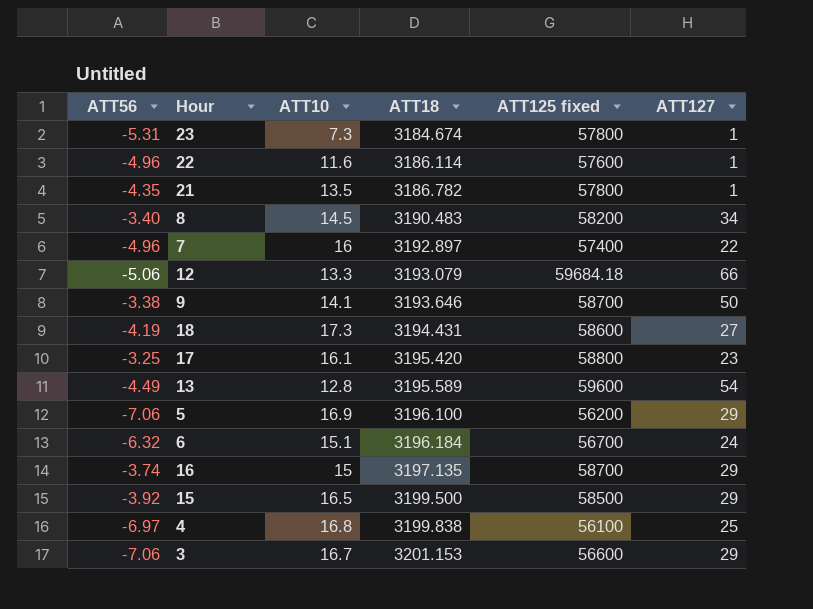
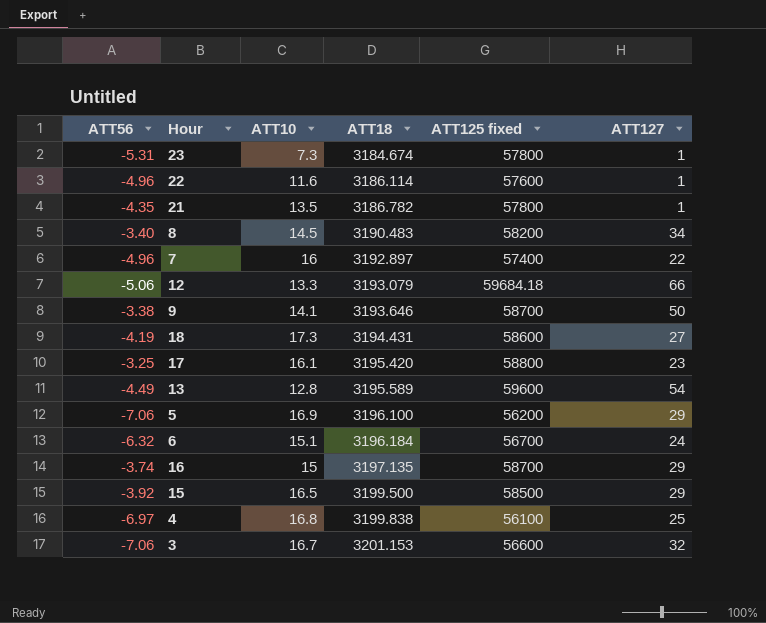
3 | ATT127: 29 -> 32

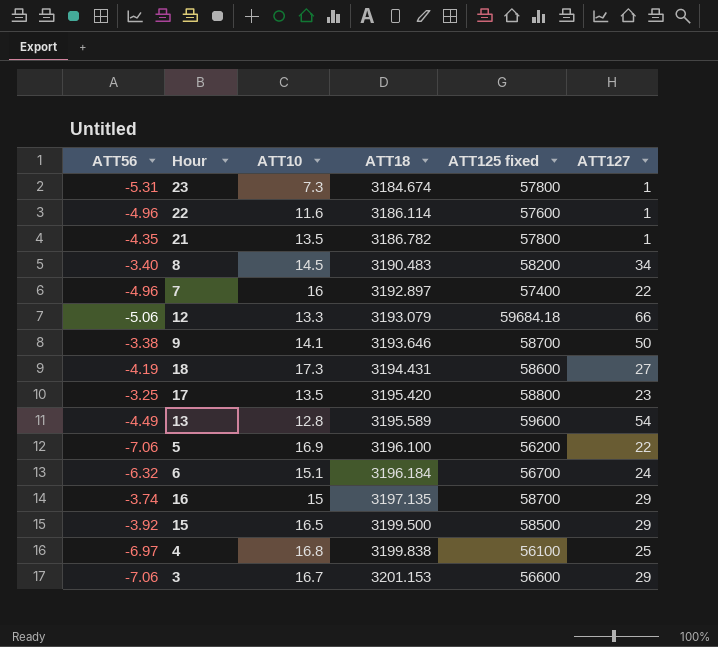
17 | ATT10: 16.1 -> 13.5
5 | ATT127: 29 -> 22
3 | ATT127: 32 -> 29

